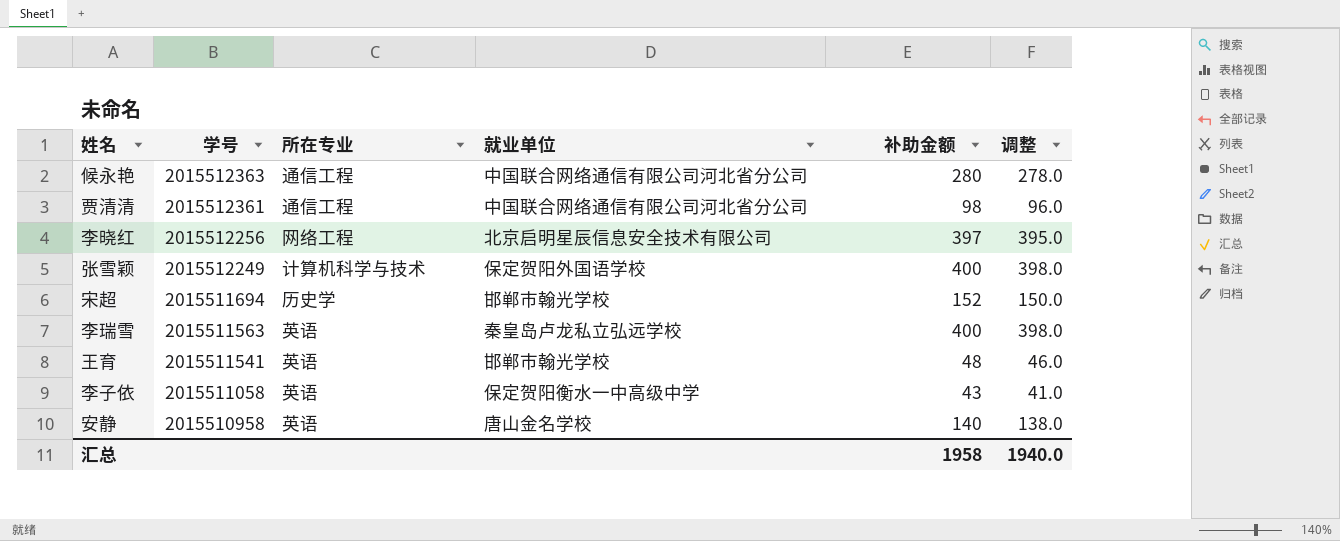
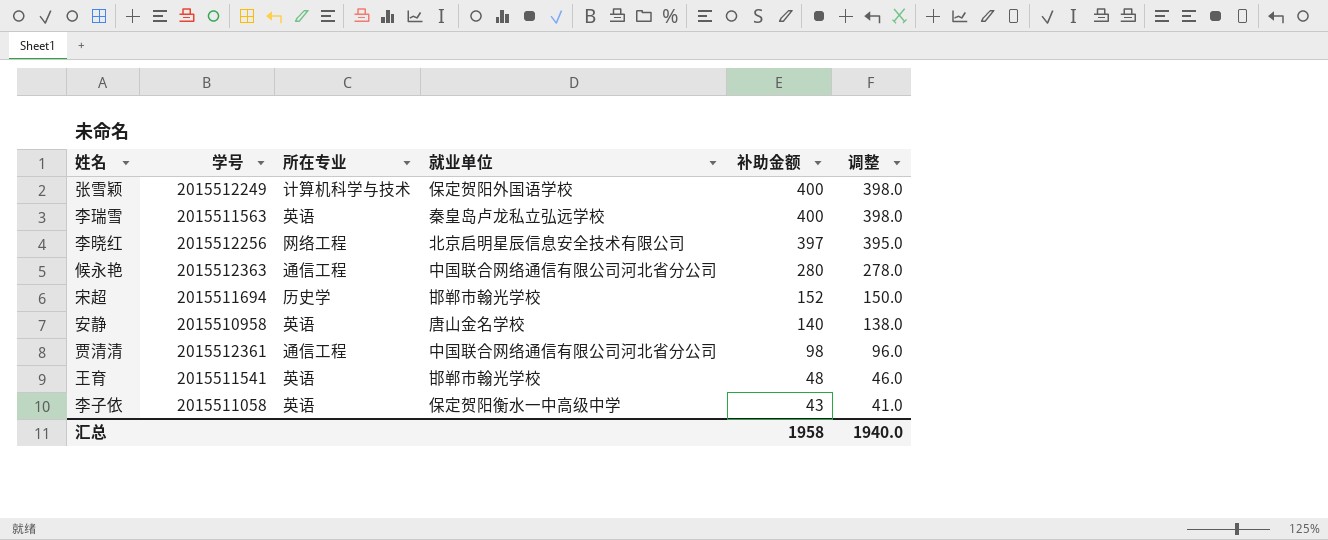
row order: 学号 descending -> 补助金额 descending

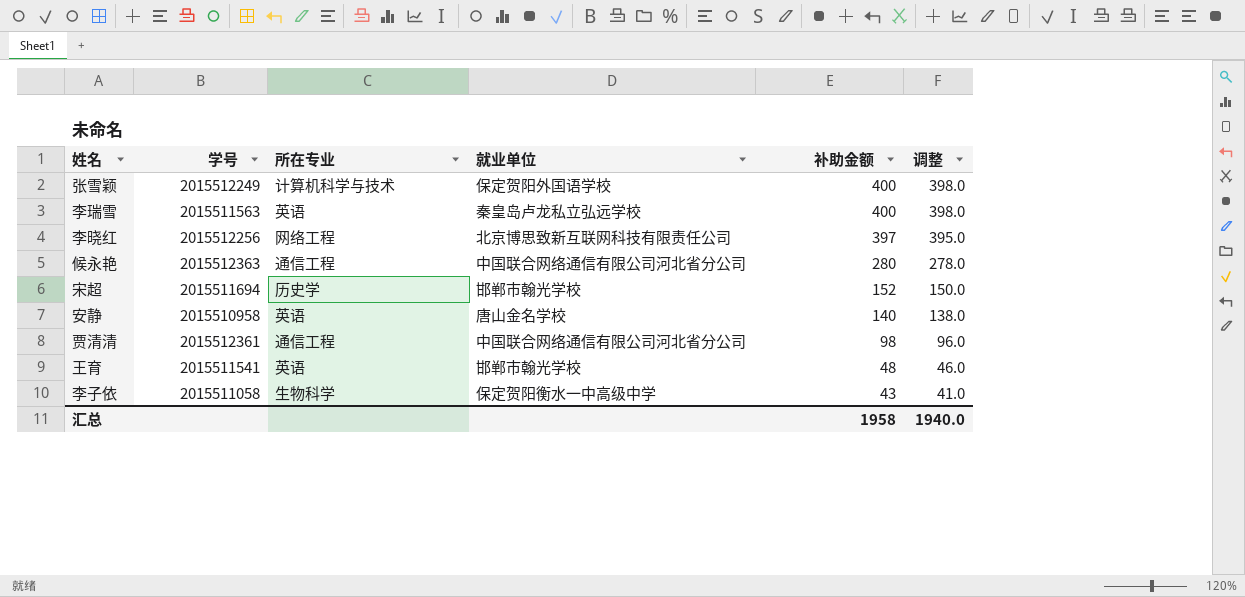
李晓红 | 就业单位: 北京启明星辰信息安全技术有限公司 -> 北京博思致新互联网科技有限责任公司
李子依 | 所在专业: 英语 -> 生物科学

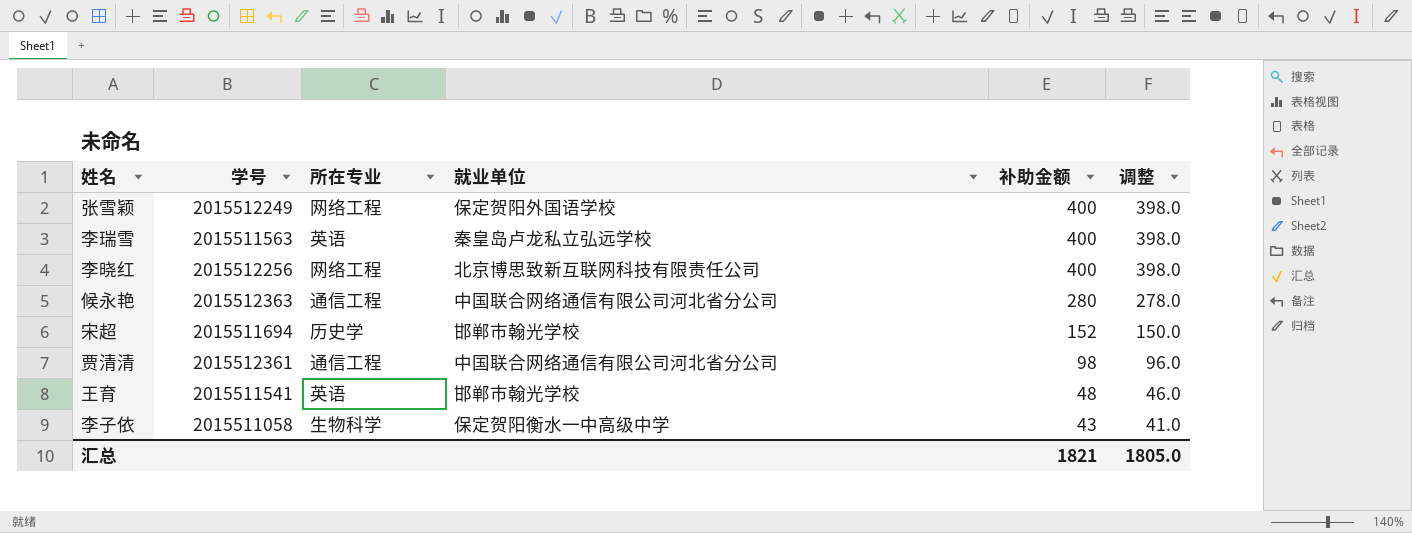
row 安静: 2015510958 | 英语 | 唐山金名学校 | 140 | 138.0 -> none
张雪颖 | 所在专业: 计算机科学与技术 -> 网络工程
李晓红 | 补助金额: 397 -> 400
李晓红 | 调整: 395.0 -> 398.0
汇总 | 补助金额: 1958 -> 1821
汇总 | 调整: 1940.0 -> 1805.0

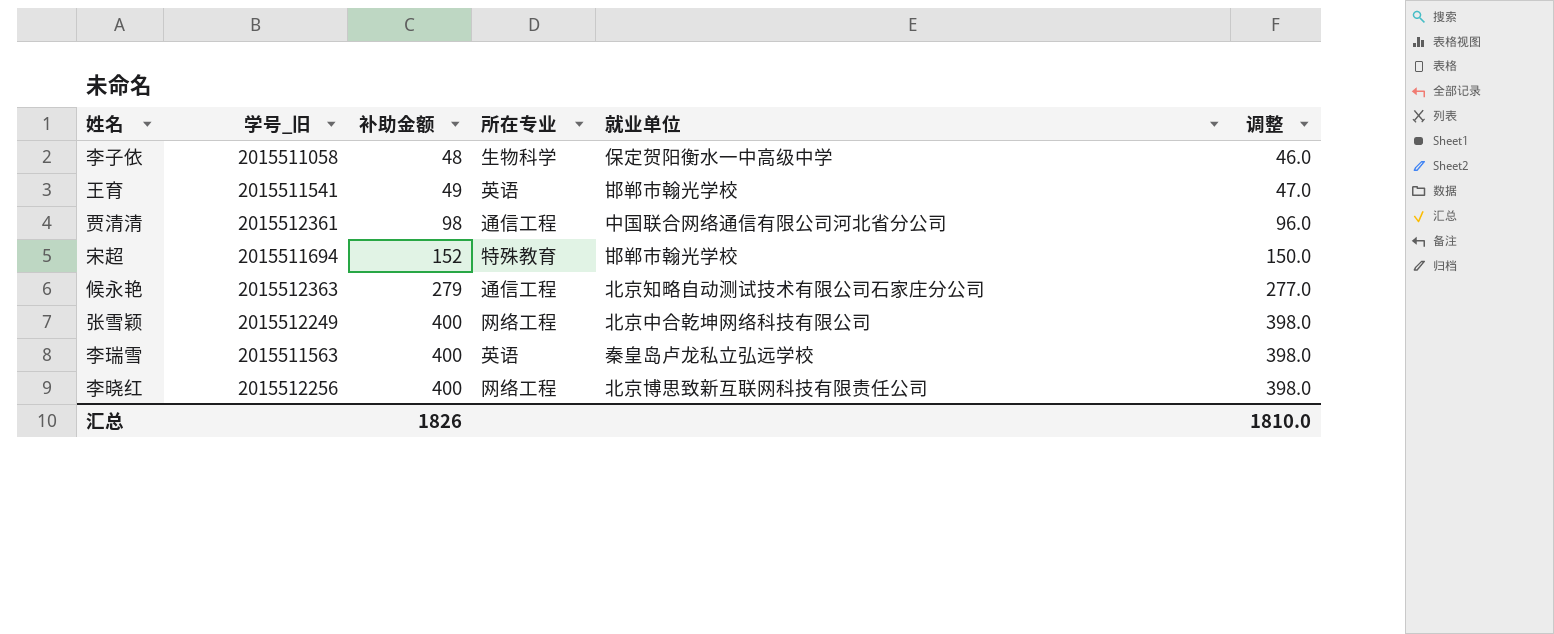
row order: 补助金额 descending -> 补助金额 ascending
column name: 学号 -> 学号_旧
column 补助金额 | position: 5 -> 3
李子依 | 补助金额: 43 -> 48
李子依 | 调整: 41.0 -> 46.0
王育 | 补助金额: 48 -> 49
王育 | 调整: 46.0 -> 47.0
宋超 | 所在专业: 历史学 -> 特殊教育
候永艳 | 补助金额: 280 -> 279
候永艳 | 就业单位: 中国联合网络通信有限公司河北省分公司 -> 北京知略自动测试技术有限公司石家庄分公司
候永艳 | 调整: 278.0 -> 277.0
张雪颖 | 就业单位: 保定贺阳外国语学校 -> 北京中合乾坤网络科技有限公司
汇总 | 补助金额: 1821 -> 1826
汇总 | 调整: 1805.0 -> 1810.0

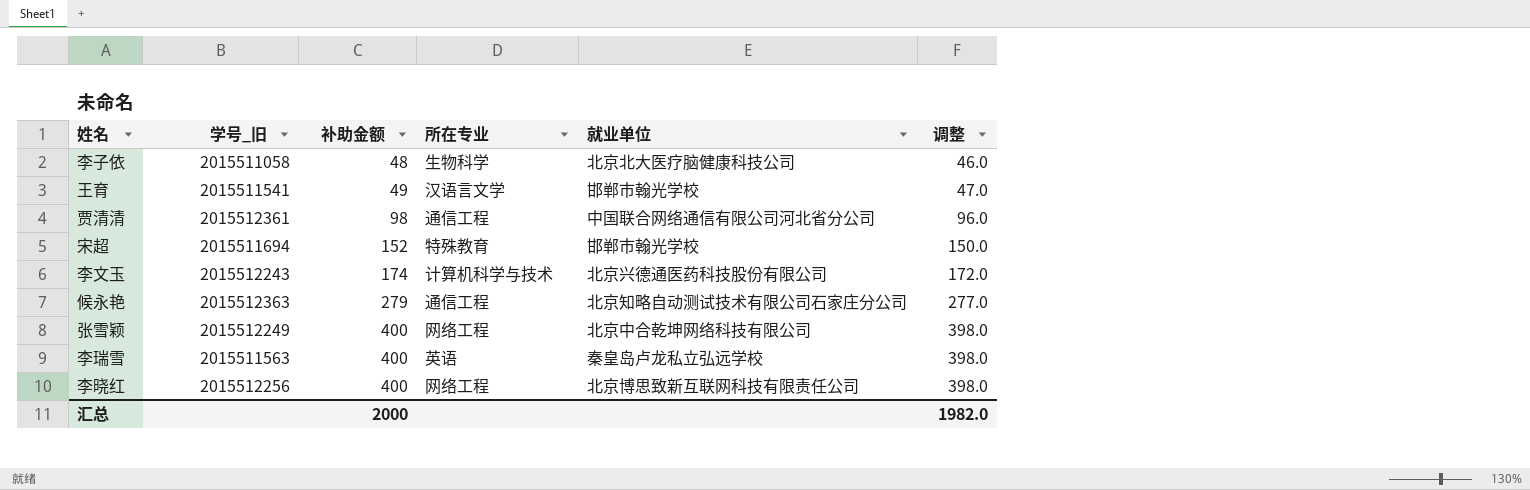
李子依 | 就业单位: 保定贺阳衡水一中高级中学 -> 北京北大医疗脑健康科技公司
王育 | 所在专业: 英语 -> 汉语言文学
row 李文玉: none -> 2015512243 | 174 | 计算机科学与技术 | 北京兴德通医药科技股份有限公司 | 172.0
汇总 | 补助金额: 1826 -> 2000
汇总 | 调整: 1810.0 -> 1982.0

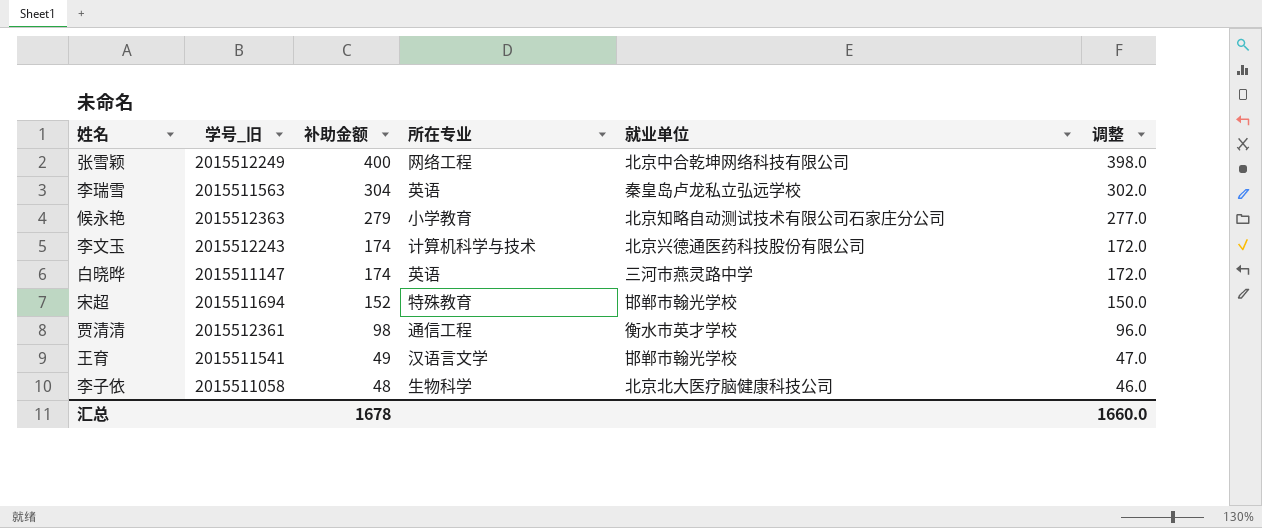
row order: 补助金额 ascending -> 补助金额 descending
row 李晓红: 2015512256 | 400 | 网络工程 | 北京博思致新互联网科技有限责任公司 | 398.0 -> none
李瑞雪 | 补助金额: 400 -> 304
李瑞雪 | 调整: 398.0 -> 302.0
候永艳 | 所在专业: 通信工程 -> 小学教育
row 白晓晔: none -> 2015511147 | 174 | 英语 | 三河市燕灵路中学 | 172.0
贾清清 | 就业单位: 中国联合网络通信有限公司河北省分公司 -> 衡水市英才学校
汇总 | 补助金额: 2000 -> 1678
汇总 | 调整: 1982.0 -> 1660.0

